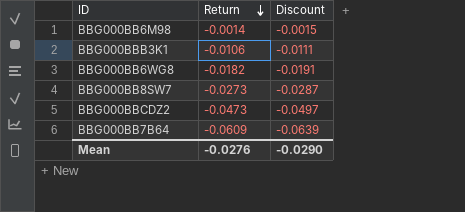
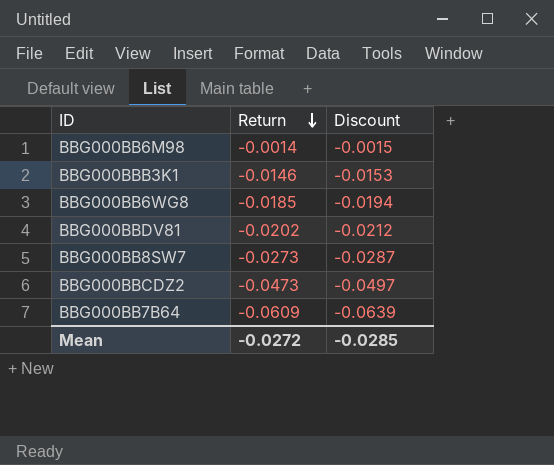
BBG000BBB3K1 | Return: -0.0106 -> -0.0146
BBG000BBB3K1 | Discount: -0.0111 -> -0.0153
BBG000BB6WG8 | Return: -0.0182 -> -0.0185
BBG000BB6WG8 | Discount: -0.0191 -> -0.0194
row BBG000BBDV81: none -> -0.0202 | -0.0212
Mean | Return: -0.0276 -> -0.0272
Mean | Discount: -0.0290 -> -0.0285

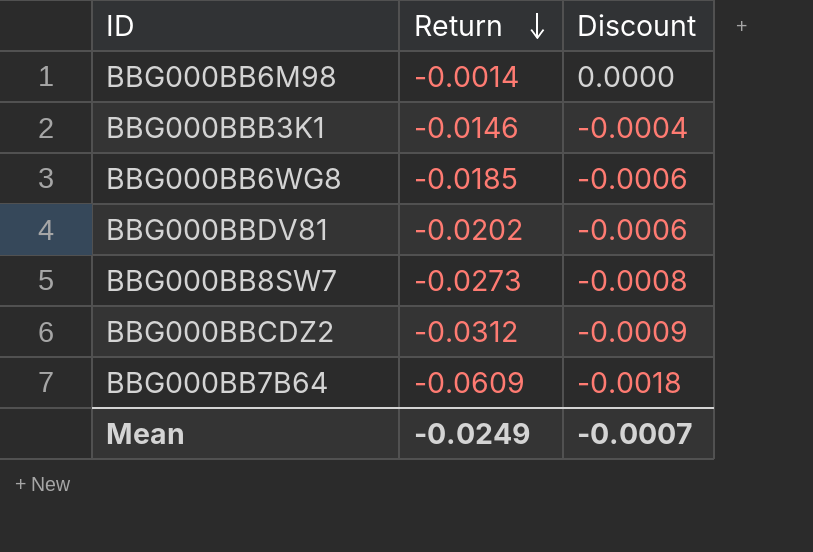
column Discount | formula: [Return] * 1.05 -> [Return] * 0.03
BBG000BBCDZ2 | Return: -0.0473 -> -0.0312
Mean | Return: -0.0272 -> -0.0249
Mean | Discount: -0.0285 -> -0.0007

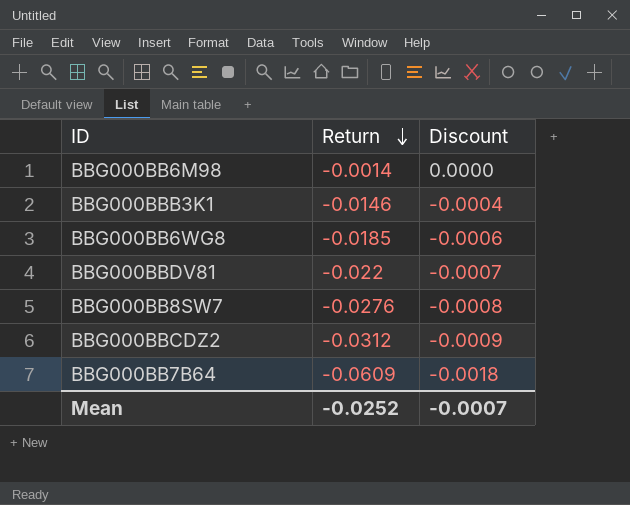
BBG000BBDV81 | Return: -0.0202 -> -0.022
BBG000BBDV81 | Discount: -0.0006 -> -0.0007
BBG000BB8SW7 | Return: -0.0273 -> -0.0276
Mean | Return: -0.0249 -> -0.0252

